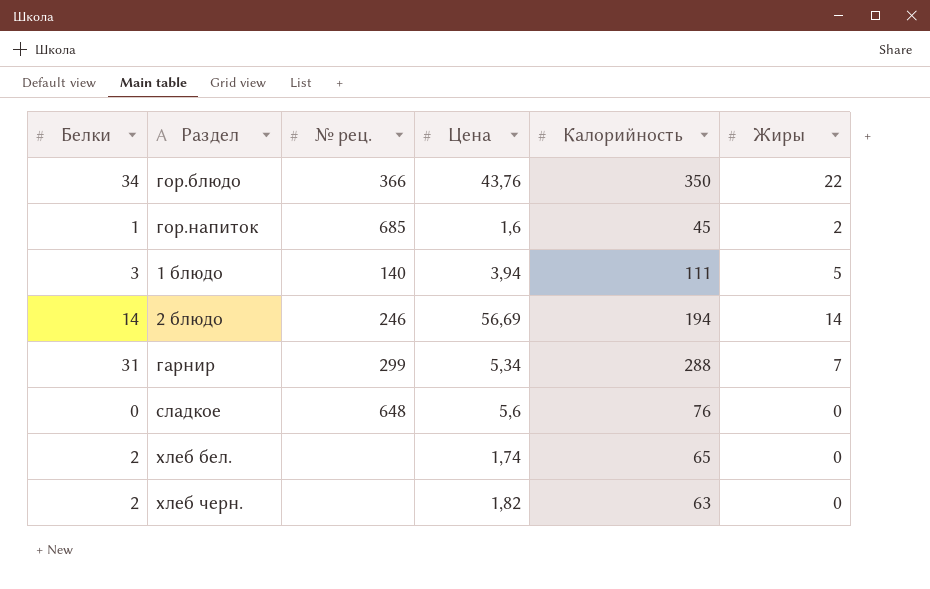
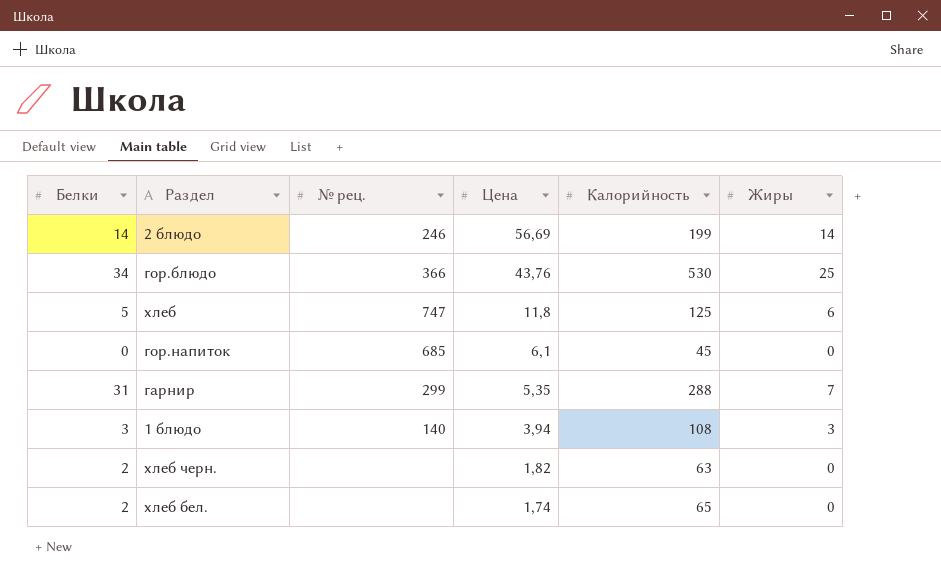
row order: none -> Цена descending
row сладкое: 0 | 648 | 5,6 | 76 | 0 -> none
2 блюдо | Калорийность: 194 -> 199
гор.блюдо | Калорийность: 350 -> 530
гор.блюдо | Жиры: 22 -> 25
row хлеб: none -> 5 | 747 | 11,8 | 125 | 6
гор.напиток | Белки: 1 -> 0
гор.напиток | Цена: 1,6 -> 6,1
гор.напиток | Жиры: 2 -> 0
гарнир | Цена: 5,34 -> 5,35
1 блюдо | Калорийность: 111 -> 108
1 блюдо | Жиры: 5 -> 3

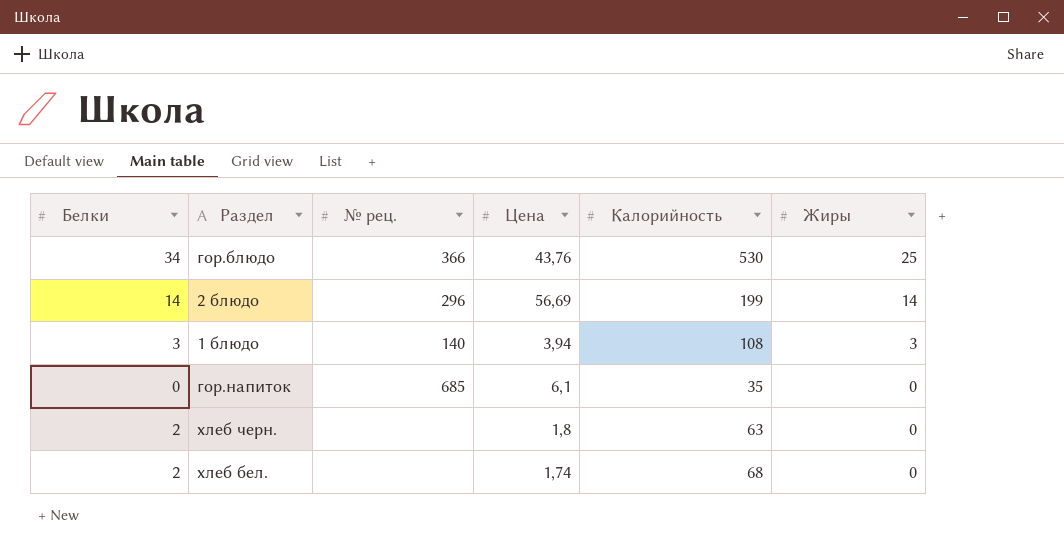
row order: Цена descending -> Жиры descending
row хлеб: 5 | 747 | 11,8 | 125 | 6 -> none
row гарнир: 31 | 299 | 5,35 | 288 | 7 -> none
2 блюдо | № рец.: 246 -> 296
гор.напиток | Калорийность: 45 -> 35
хлеб черн. | Цена: 1,82 -> 1,8
хлеб бел. | Калорийность: 65 -> 68

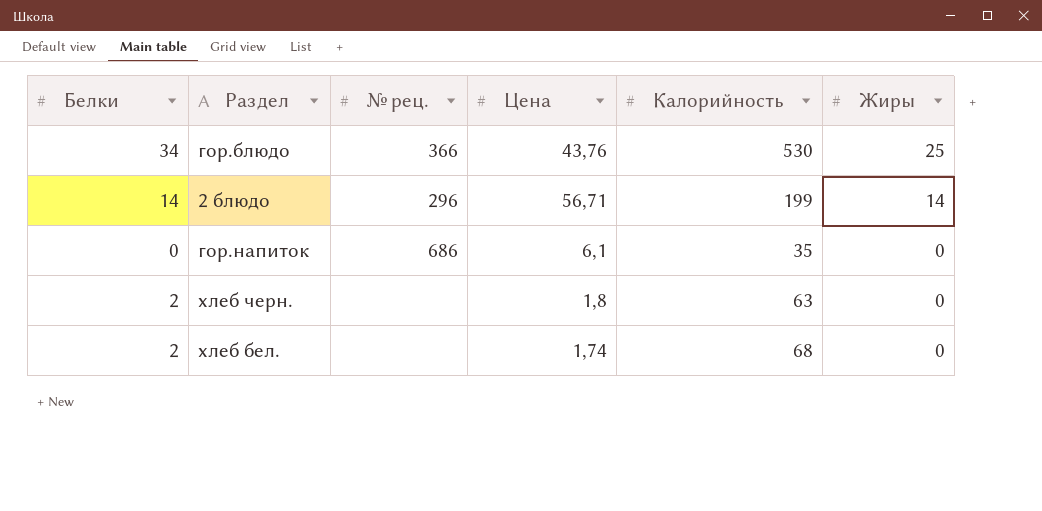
row 1 блюдо: 3 | 140 | 3,94 | 108 | 3 -> none
2 блюдо | Цена: 56,69 -> 56,71
гор.напиток | № рец.: 685 -> 686

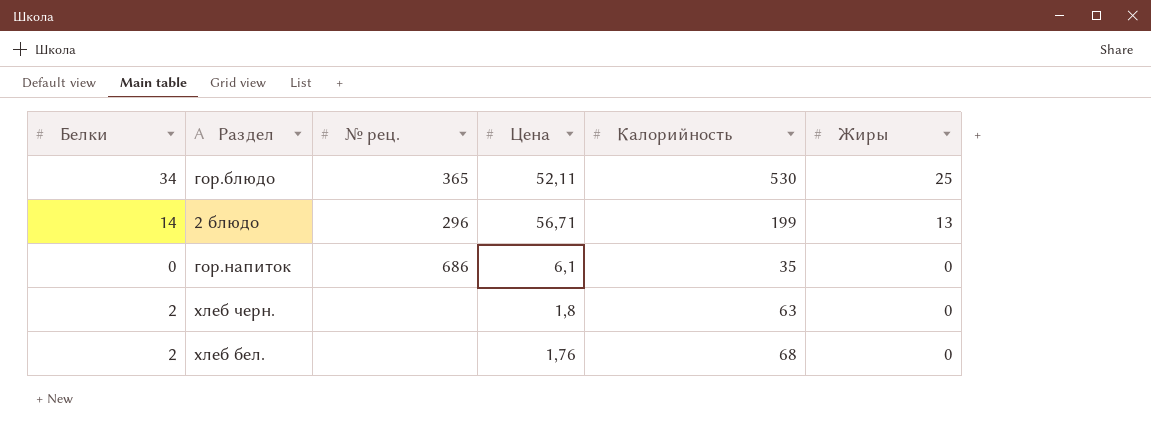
гор.блюдо | № рец.: 366 -> 365
гор.блюдо | Цена: 43,76 -> 52,11
2 блюдо | Жиры: 14 -> 13
хлеб бел. | Цена: 1,74 -> 1,76

